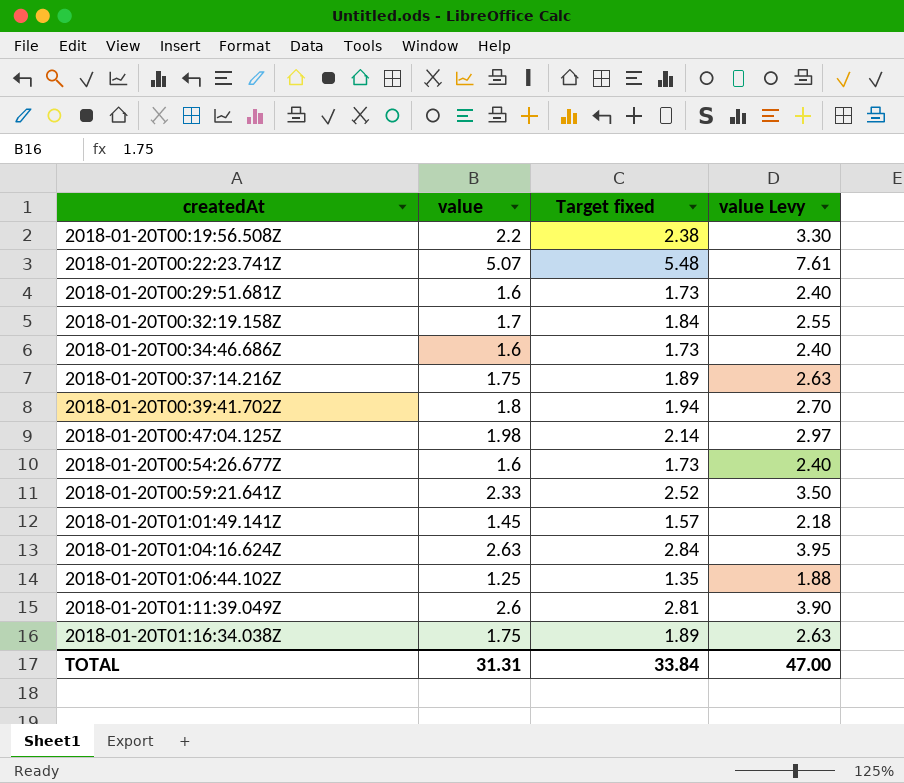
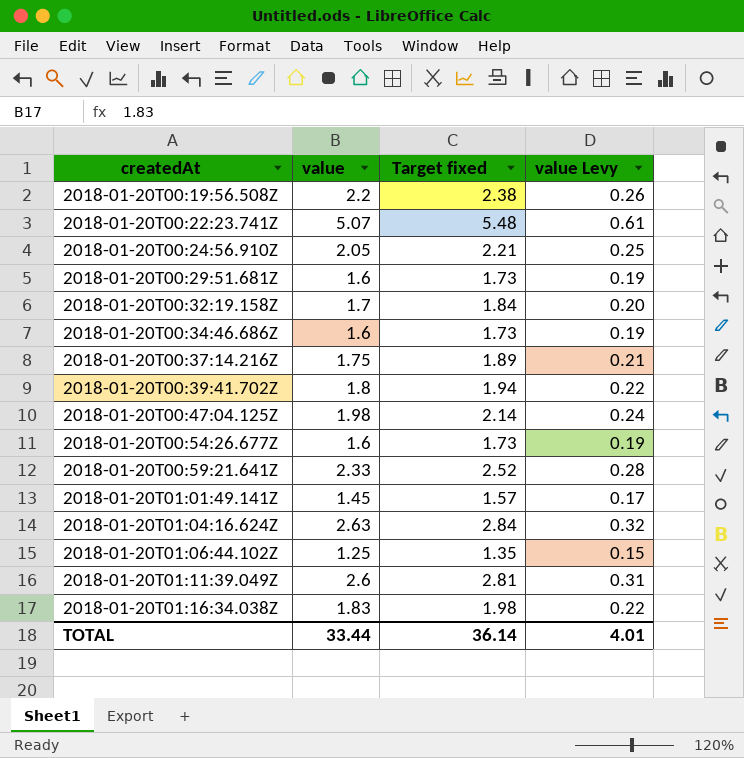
column value Levy | formula: [value] * 1.5 -> [value] * 0.12
row 2018-01-20T00:24:56.910Z: none -> 2.05 | 2.21 | 0.25
2018-01-20T01:16:34.038Z | value: 1.75 -> 1.83
2018-01-20T01:16:34.038Z | Target fixed: 1.89 -> 1.98
TOTAL | value: 31.31 -> 33.44
TOTAL | Target fixed: 33.84 -> 36.14
TOTAL | value Levy: 47.00 -> 4.01

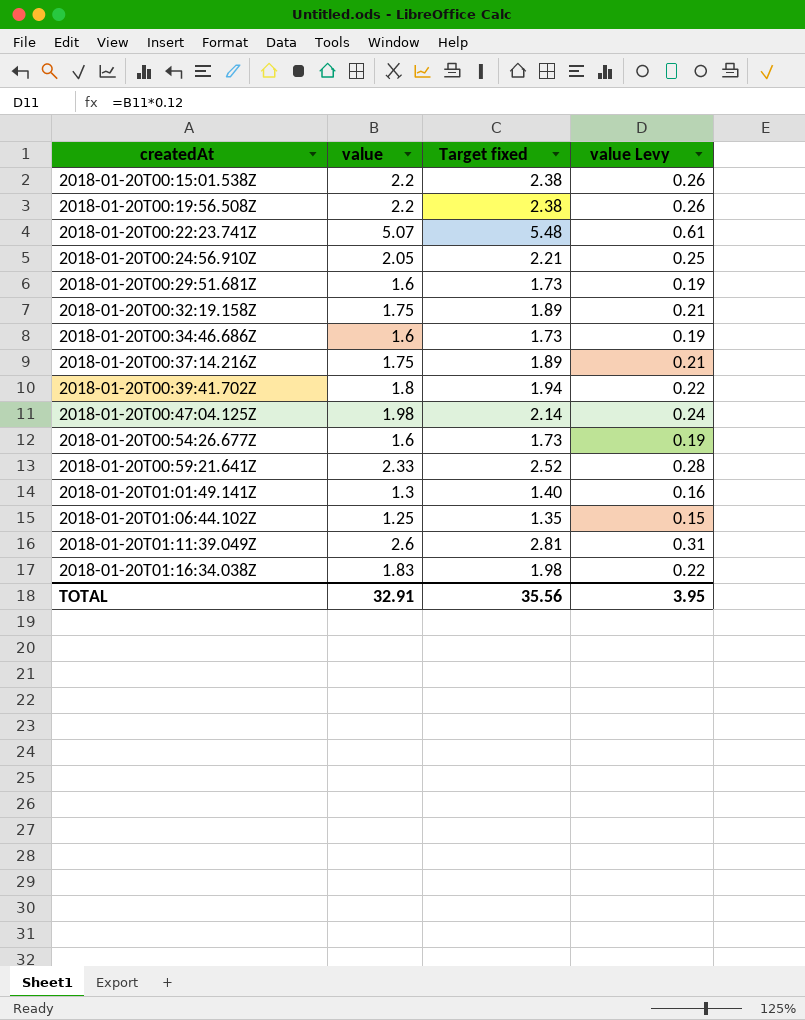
row 2018-01-20T01:04:16.624Z: 2.63 | 2.84 | 0.32 -> none
row 2018-01-20T00:15:01.538Z: none -> 2.2 | 2.38 | 0.26
2018-01-20T00:32:19.158Z | value: 1.7 -> 1.75
2018-01-20T00:32:19.158Z | Target fixed: 1.84 -> 1.89
2018-01-20T00:32:19.158Z | value Levy: 0.20 -> 0.21
2018-01-20T01:01:49.141Z | value: 1.45 -> 1.3
2018-01-20T01:01:49.141Z | Target fixed: 1.57 -> 1.40
2018-01-20T01:01:49.141Z | value Levy: 0.17 -> 0.16
TOTAL | value: 33.44 -> 32.91
TOTAL | Target fixed: 36.14 -> 35.56
TOTAL | value Levy: 4.01 -> 3.95

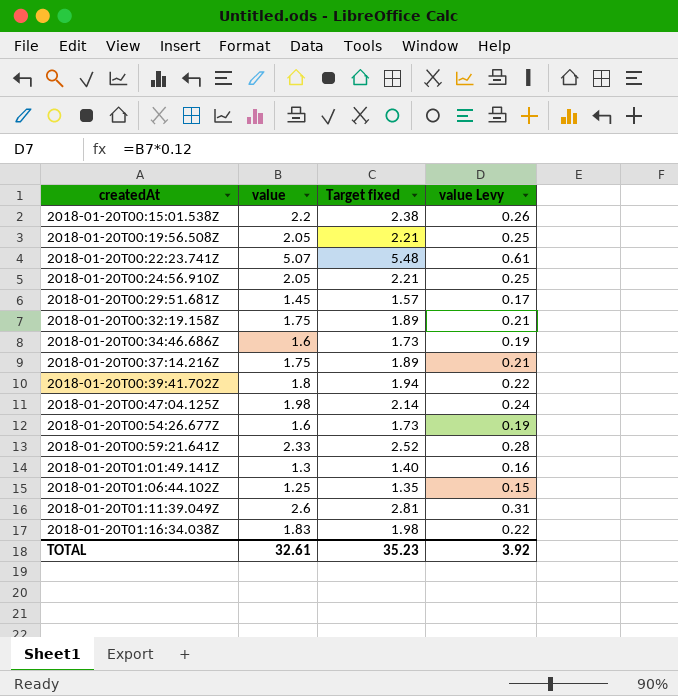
2018-01-20T00:19:56.508Z | value: 2.2 -> 2.05
2018-01-20T00:19:56.508Z | Target fixed: 2.38 -> 2.21
2018-01-20T00:19:56.508Z | value Levy: 0.26 -> 0.25
2018-01-20T00:29:51.681Z | value: 1.6 -> 1.45
2018-01-20T00:29:51.681Z | Target fixed: 1.73 -> 1.57
2018-01-20T00:29:51.681Z | value Levy: 0.19 -> 0.17
TOTAL | value: 32.91 -> 32.61
TOTAL | Target fixed: 35.56 -> 35.23
TOTAL | value Levy: 3.95 -> 3.92

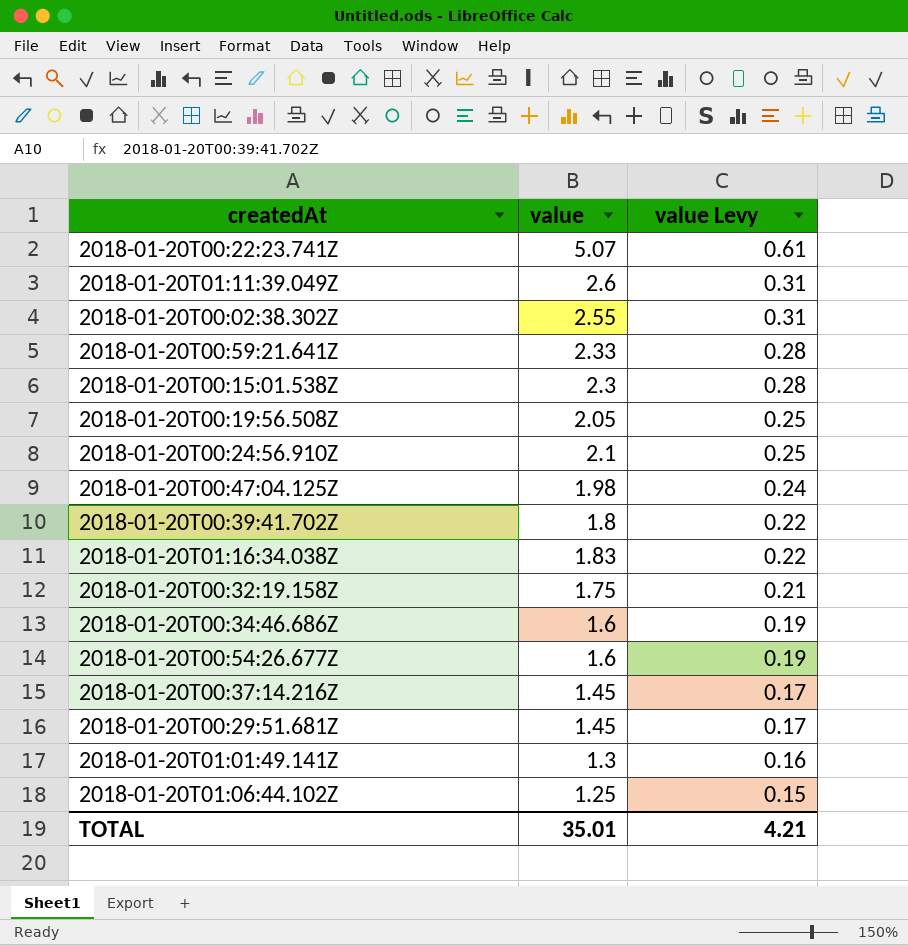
row order: createdAt ascending -> value Levy descending
column Target fixed | formula: [value] * 1.08 -> none
row 2018-01-20T00:02:38.302Z: none -> 2.55 | 0.31
2018-01-20T00:15:01.538Z | value: 2.2 -> 2.3
2018-01-20T00:15:01.538Z | value Levy: 0.26 -> 0.28
2018-01-20T00:24:56.910Z | value: 2.05 -> 2.1
2018-01-20T00:37:14.216Z | value: 1.75 -> 1.45
2018-01-20T00:37:14.216Z | value Levy: 0.21 -> 0.17
TOTAL | value: 32.61 -> 35.01
TOTAL | value Levy: 3.92 -> 4.21

